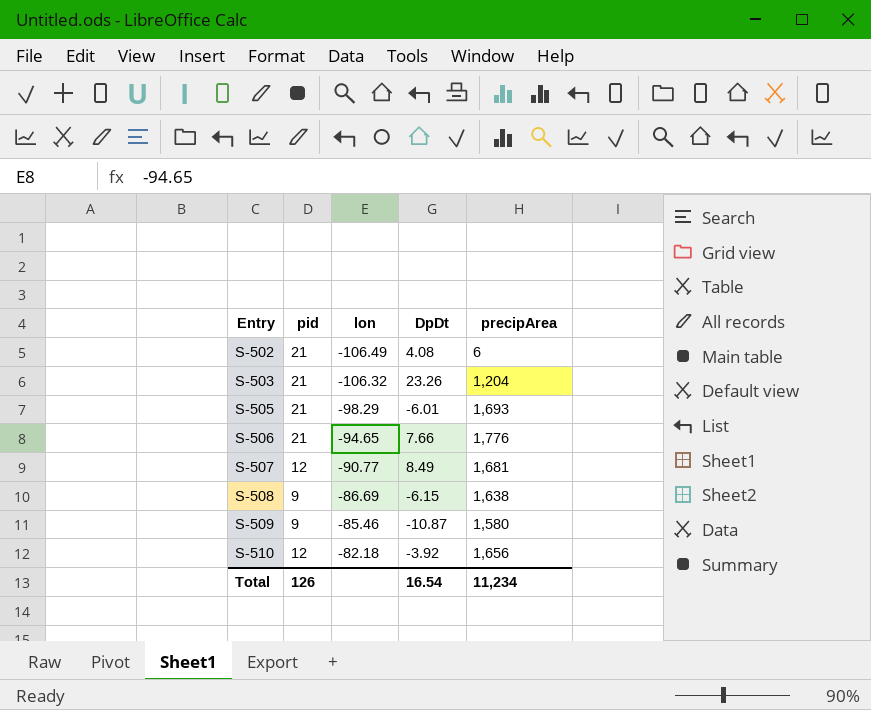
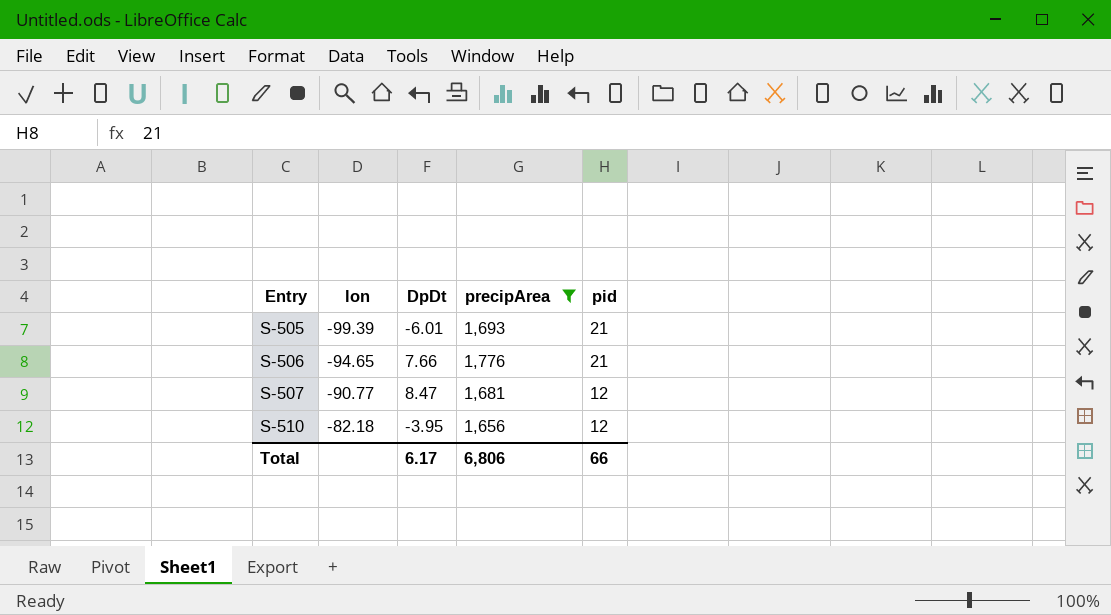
filter: none -> precipArea >= 1,656
column pid | position: 2 -> 5
S-505 | lon: -98.29 -> -99.39
S-507 | DpDt: 8.49 -> 8.47
S-510 | DpDt: -3.92 -> -3.95
Total | DpDt: 16.54 -> 6.17
Total | precipArea: 11,234 -> 6,806
Total | pid: 126 -> 66

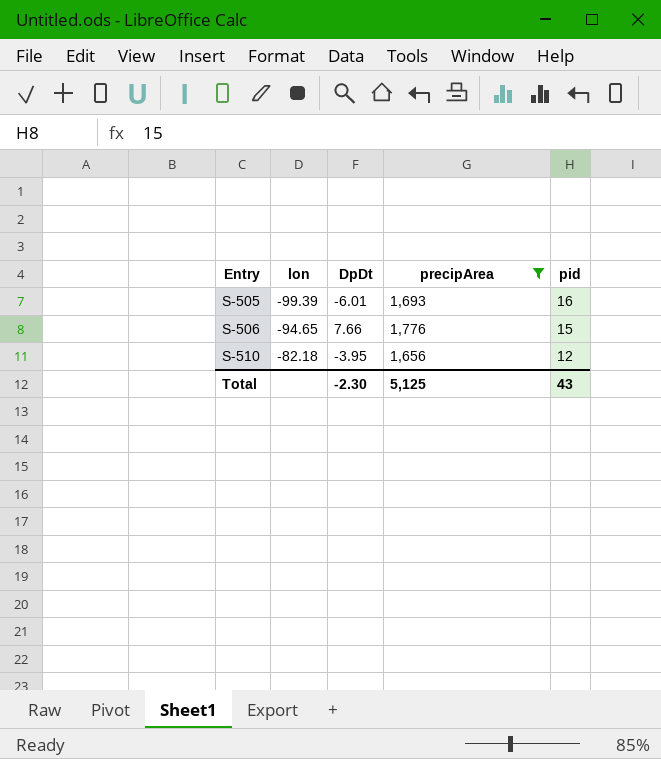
row S-507: -90.77 | 8.47 | 1,681 | 12 -> none
S-505 | pid: 21 -> 16
S-506 | pid: 21 -> 15
Total | DpDt: 6.17 -> -2.30
Total | precipArea: 6,806 -> 5,125
Total | pid: 66 -> 43

